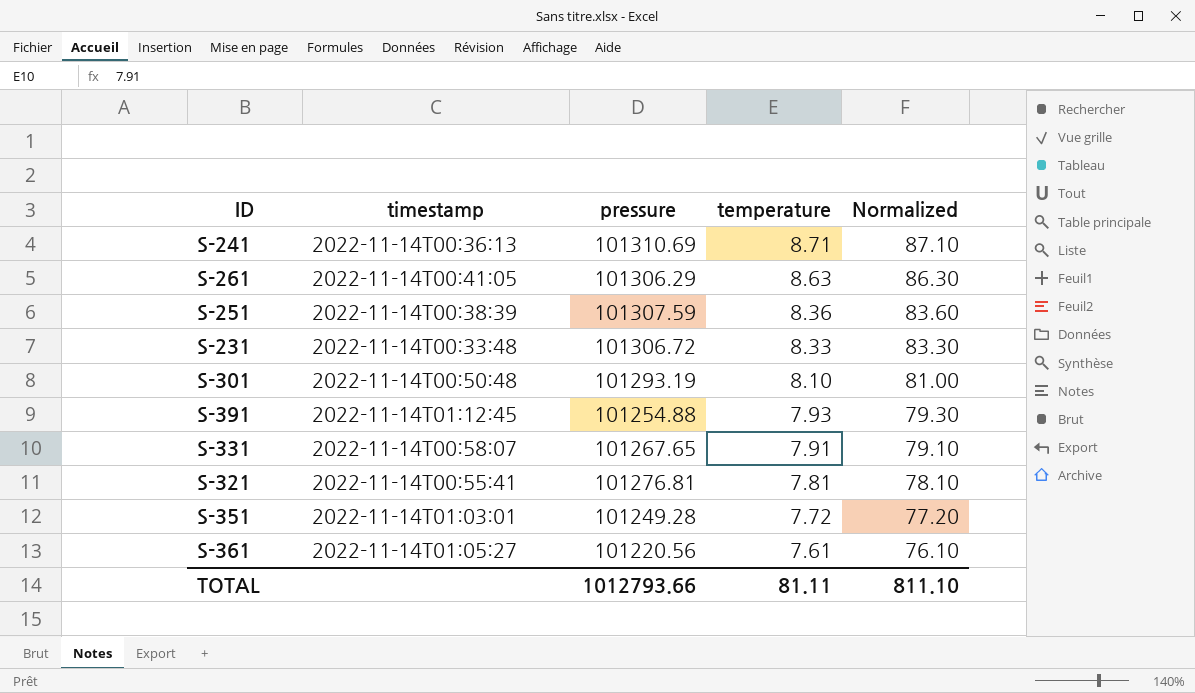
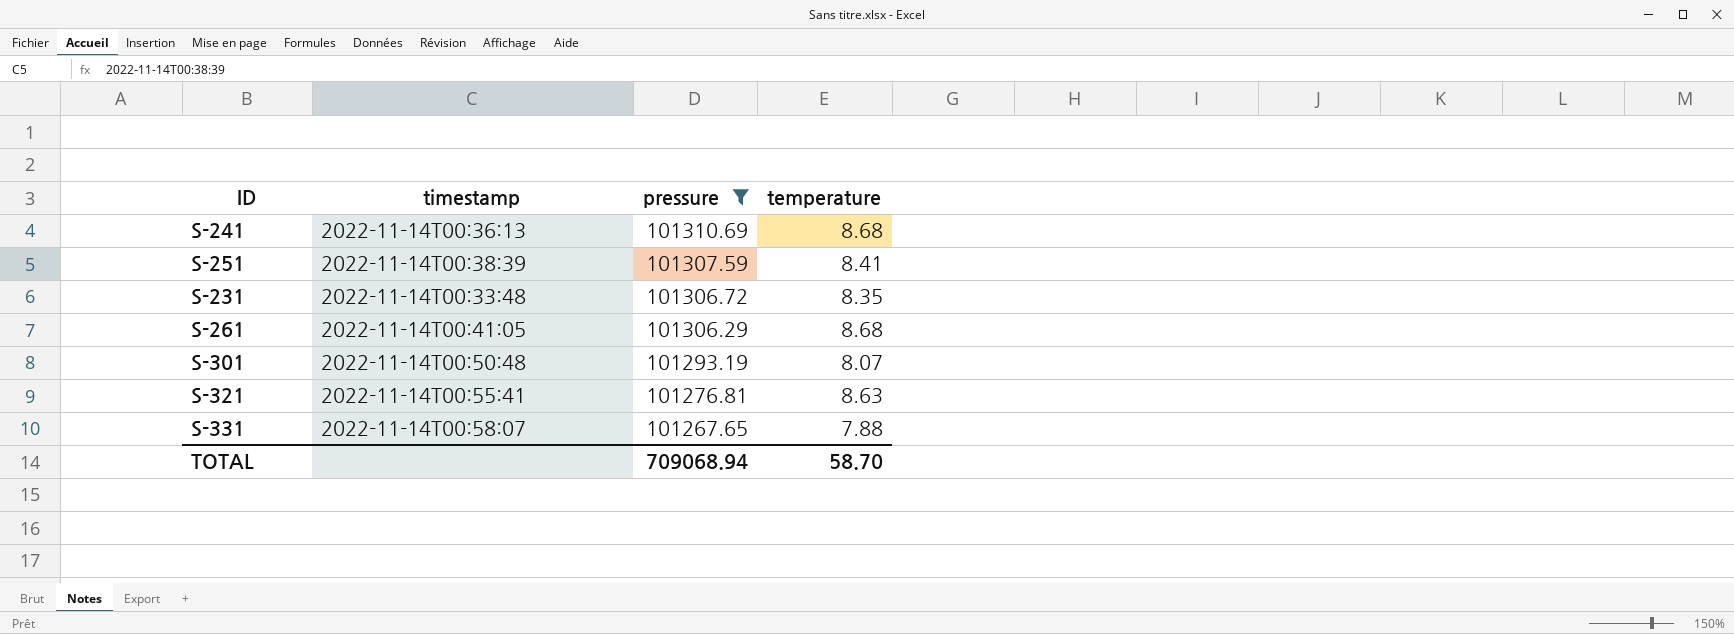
filter: none -> pressure >= 101267.65
row order: temperature descending -> pressure descending
column Normalized | formula: [temperature] * 10 -> none
S-241 | temperature: 8.71 -> 8.68
S-251 | temperature: 8.36 -> 8.41
S-231 | temperature: 8.33 -> 8.35
S-261 | temperature: 8.63 -> 8.68
S-301 | temperature: 8.10 -> 8.07
S-321 | temperature: 7.81 -> 8.63
S-331 | temperature: 7.91 -> 7.88
TOTAL | pressure: 1012793.66 -> 709068.94
TOTAL | temperature: 81.11 -> 58.70

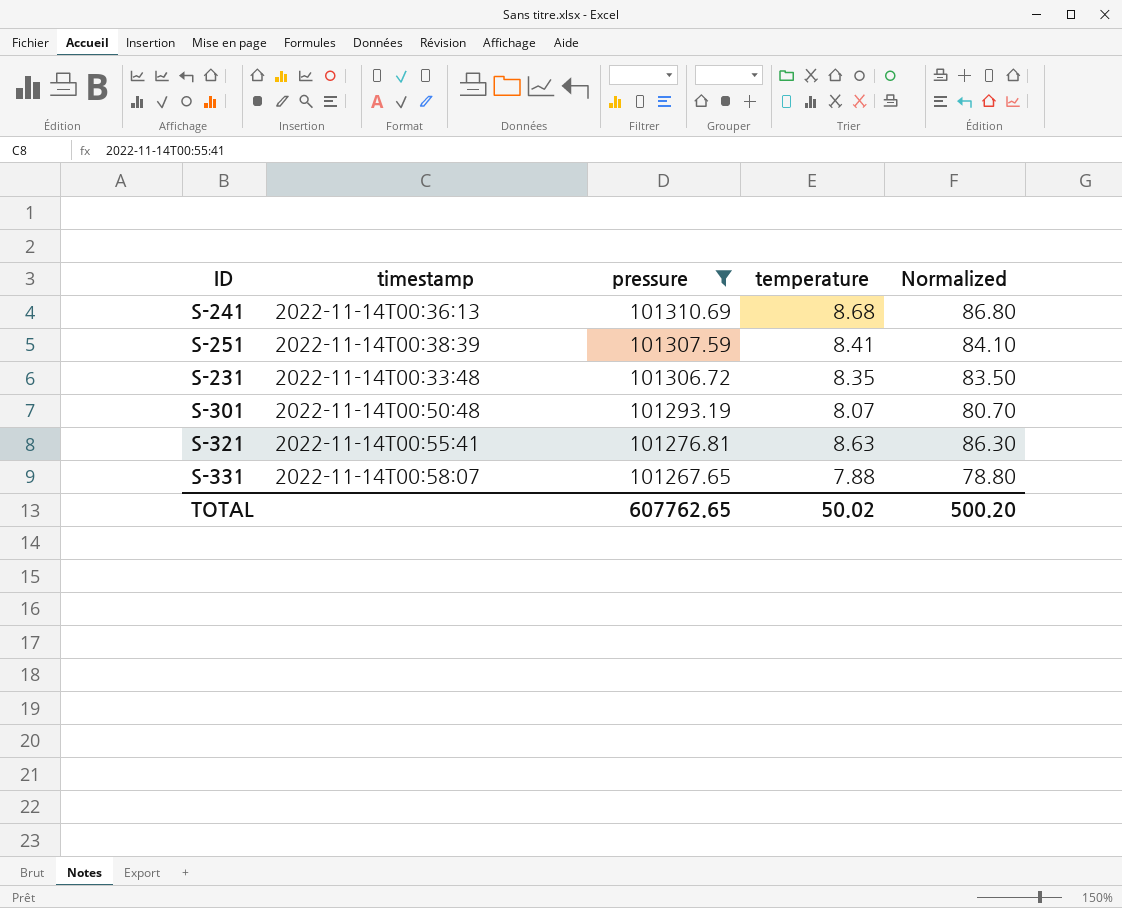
column Normalized | formula: none -> [temperature] * 10
row S-261: 2022-11-14T00:41:05 | 101306.29 | 8.68 -> none
TOTAL | pressure: 709068.94 -> 607762.65
TOTAL | temperature: 58.70 -> 50.02

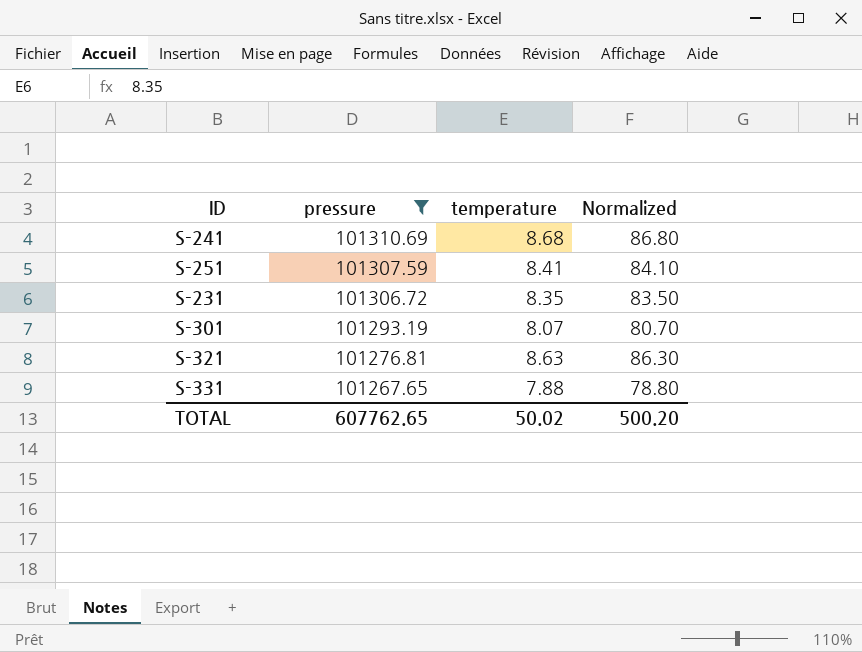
column timestamp | position: 2 -> none

